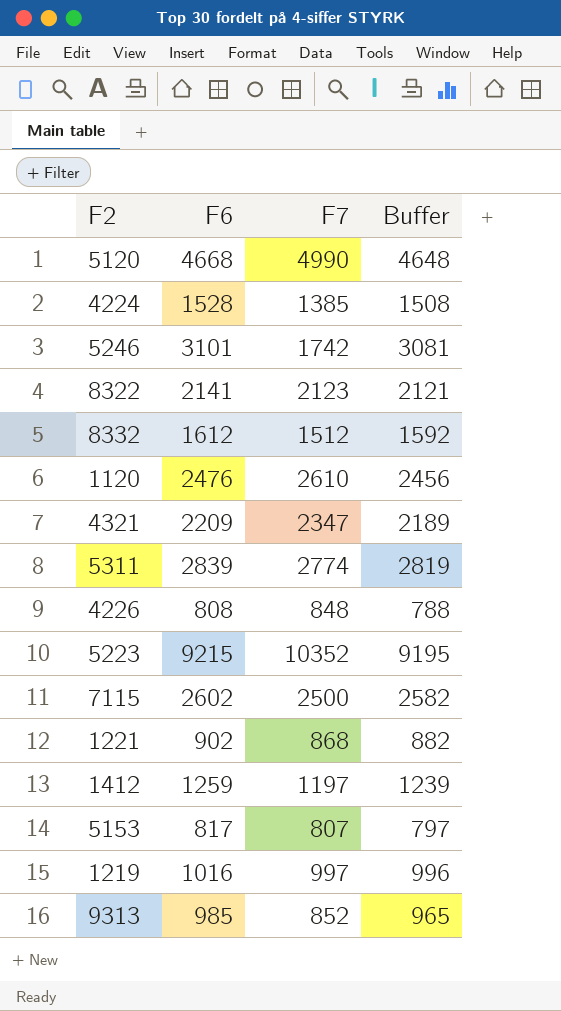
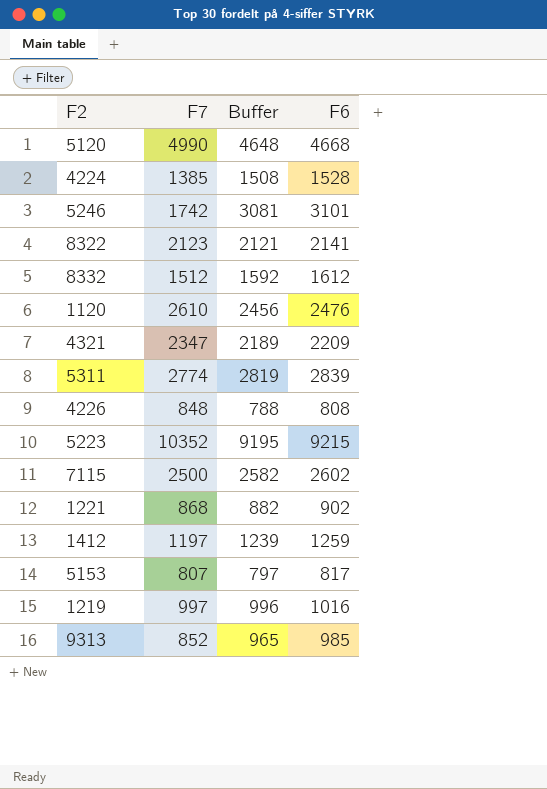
column F6 | position: 2 -> 4

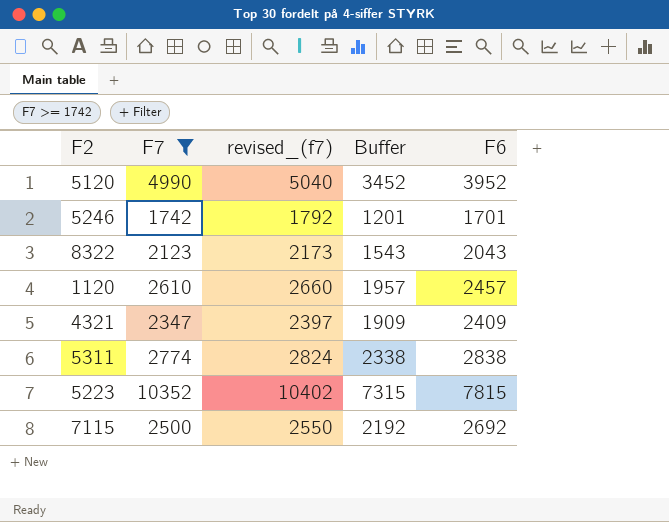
filter: none -> F7 >= 1742
column revised_(f7) | formula: none -> [F7] + 50
column Buffer | formula: [F6] - 20 -> [F6] - 500
5120 | F6: 4668 -> 3952
5246 | F6: 3101 -> 1701
8322 | F6: 2141 -> 2043
1120 | F6: 2476 -> 2457
4321 | F6: 2209 -> 2409
5311 | F6: 2839 -> 2838
5223 | F6: 9215 -> 7815
7115 | F6: 2602 -> 2692

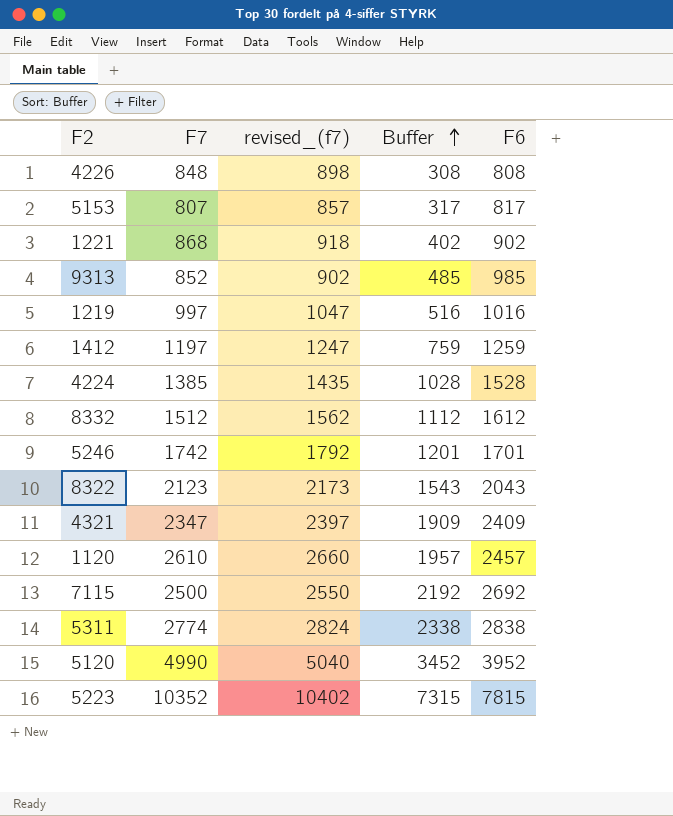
filter: F7 >= 1742 -> none
row order: none -> Buffer ascending

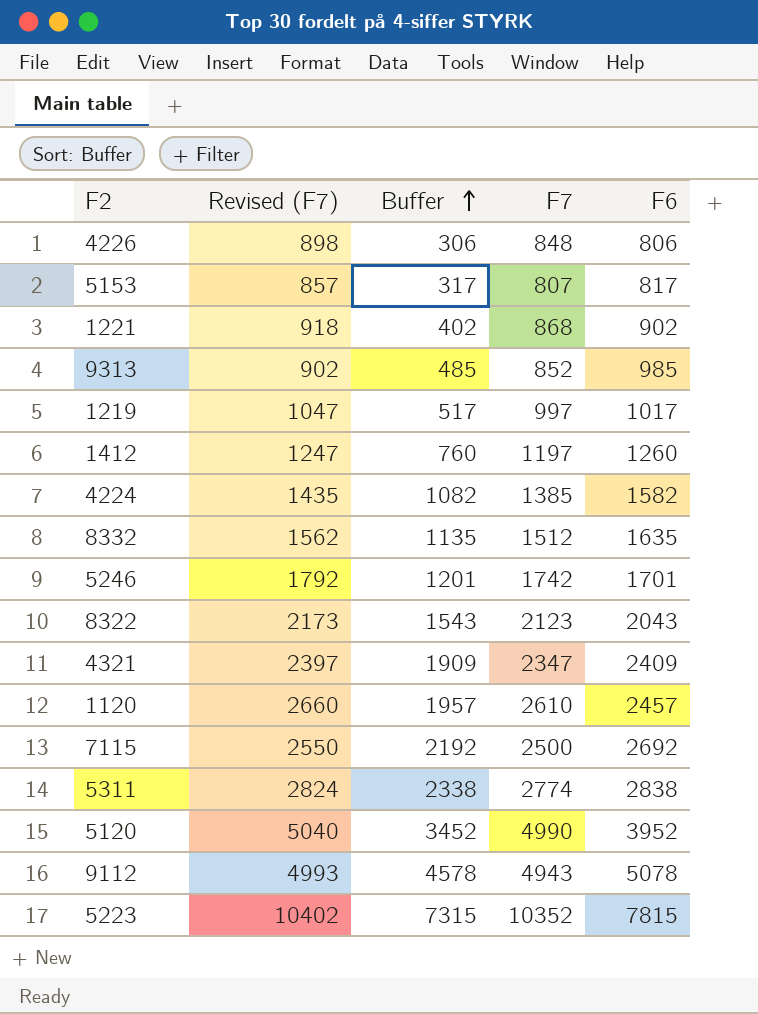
column name: revised_(f7) -> Revised (F7)
column F7 | position: 2 -> 4
4226 | Buffer: 308 -> 306
4226 | F6: 808 -> 806
1219 | Buffer: 516 -> 517
1219 | F6: 1016 -> 1017
1412 | Buffer: 759 -> 760
1412 | F6: 1259 -> 1260
4224 | Buffer: 1028 -> 1082
4224 | F6: 1528 -> 1582
8332 | Buffer: 1112 -> 1135
8332 | F6: 1612 -> 1635
row 9112: none -> 4993 | 4578 | 4943 | 5078

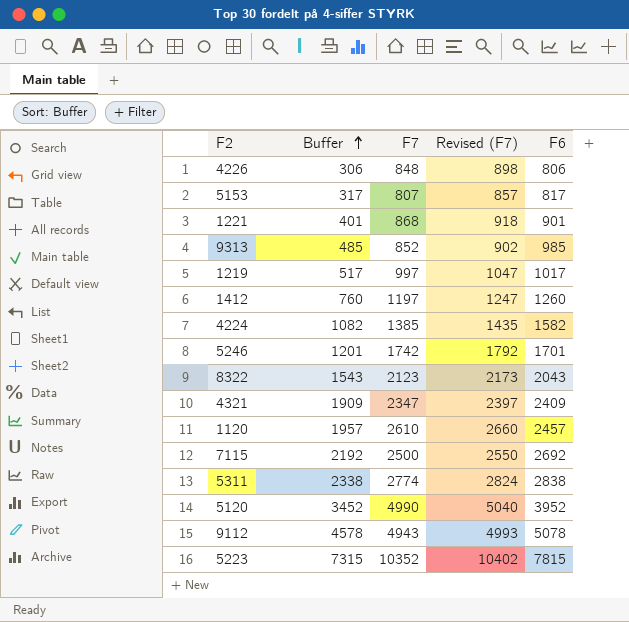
column Revised (F7) | position: 2 -> 4
row 8332: 1562 | 1135 | 1512 | 1635 -> none
1221 | Buffer: 402 -> 401
1221 | F6: 902 -> 901

